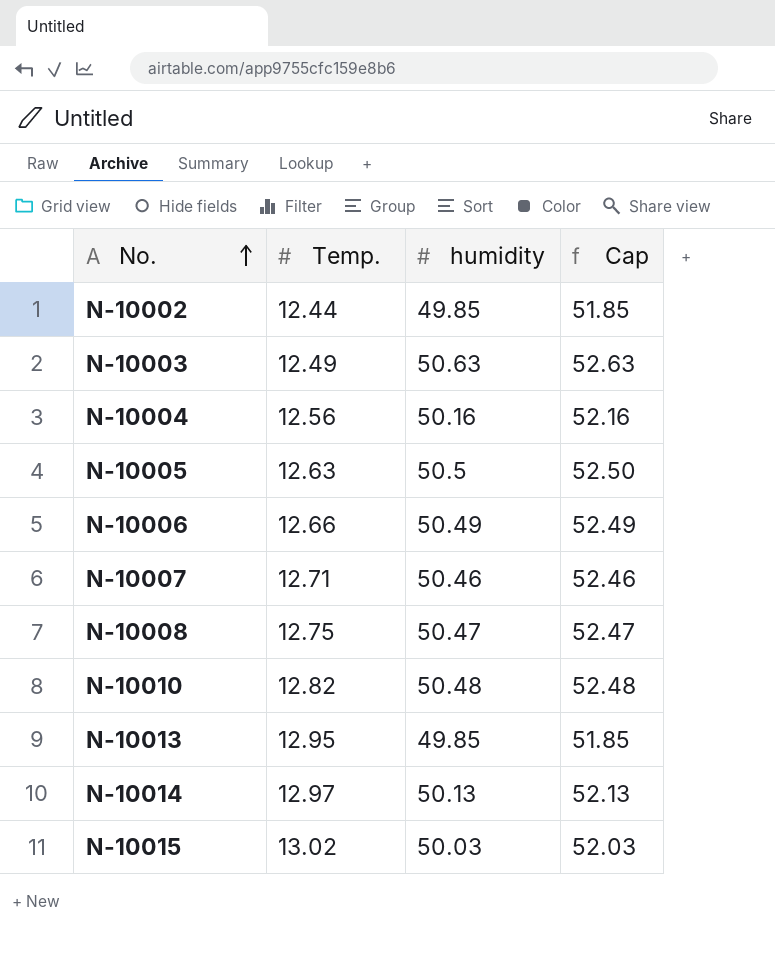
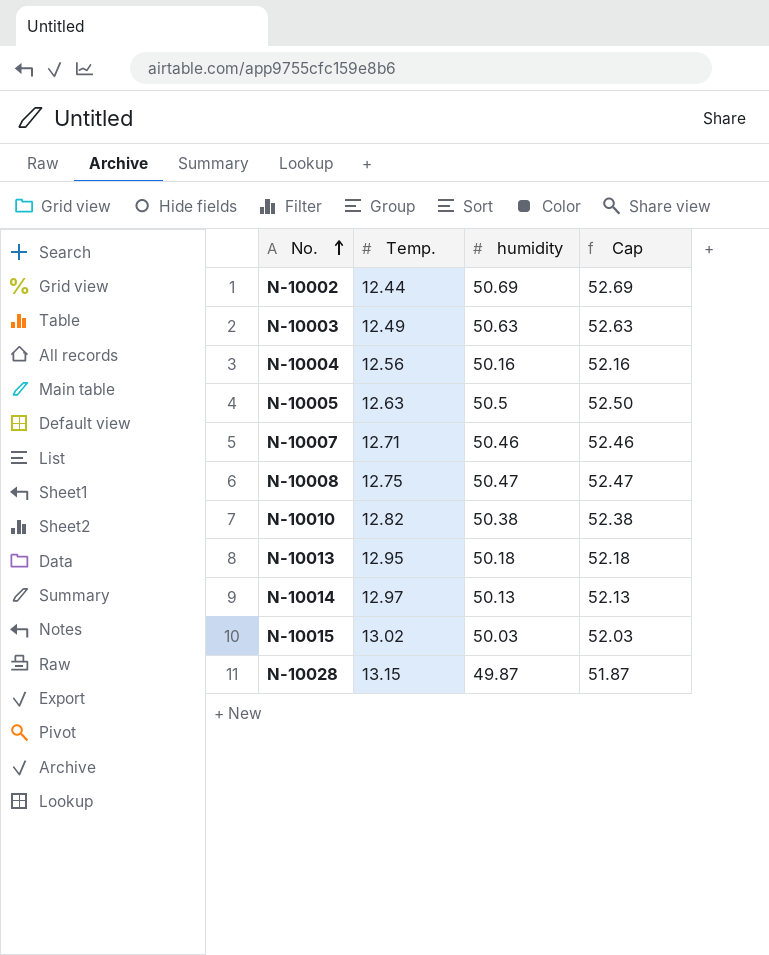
row N-10006: 12.66 | 50.49 | 52.49 -> none
N-10002 | humidity: 49.85 -> 50.69
N-10002 | Cap: 51.85 -> 52.69
N-10010 | humidity: 50.48 -> 50.38
N-10010 | Cap: 52.48 -> 52.38
N-10013 | humidity: 49.85 -> 50.18
N-10013 | Cap: 51.85 -> 52.18
row N-10028: none -> 13.15 | 49.87 | 51.87

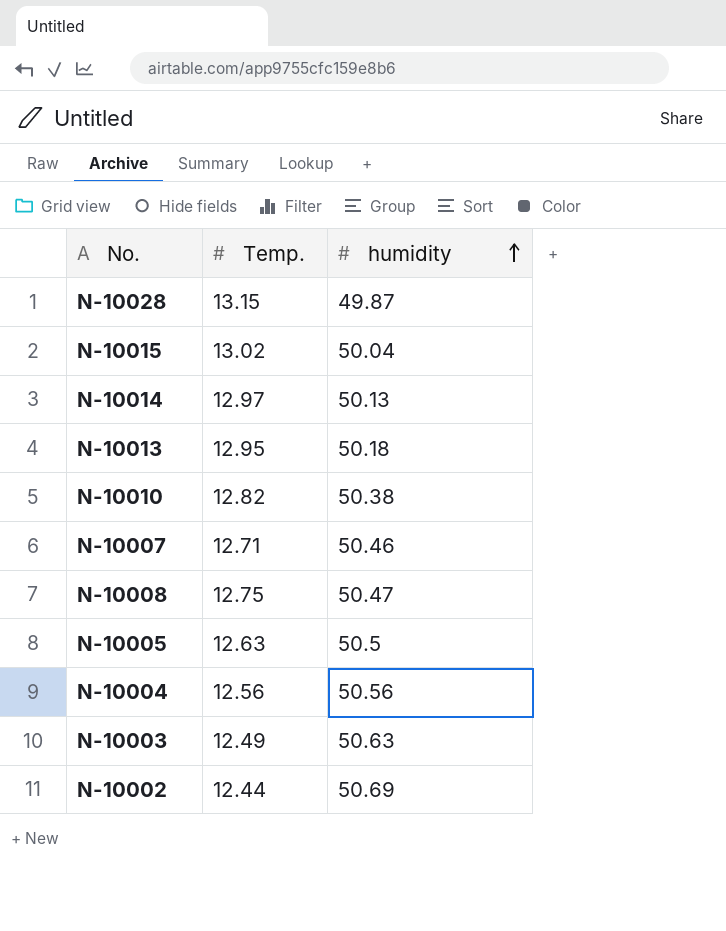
row order: No. ascending -> humidity ascending
column Cap | formula: [humidity] + 2 -> none
N-10015 | humidity: 50.03 -> 50.04
N-10004 | humidity: 50.16 -> 50.56

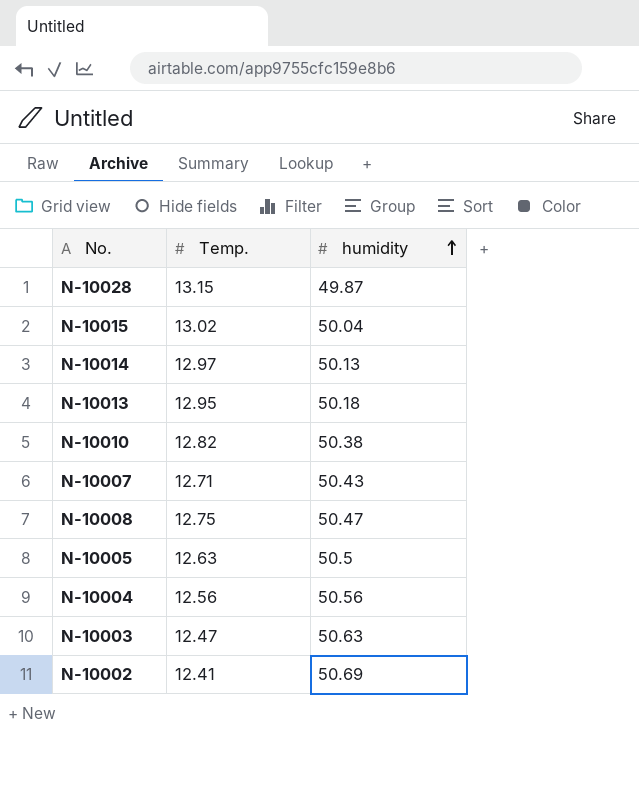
N-10007 | humidity: 50.46 -> 50.43
N-10003 | Temp.: 12.49 -> 12.47
N-10002 | Temp.: 12.44 -> 12.41

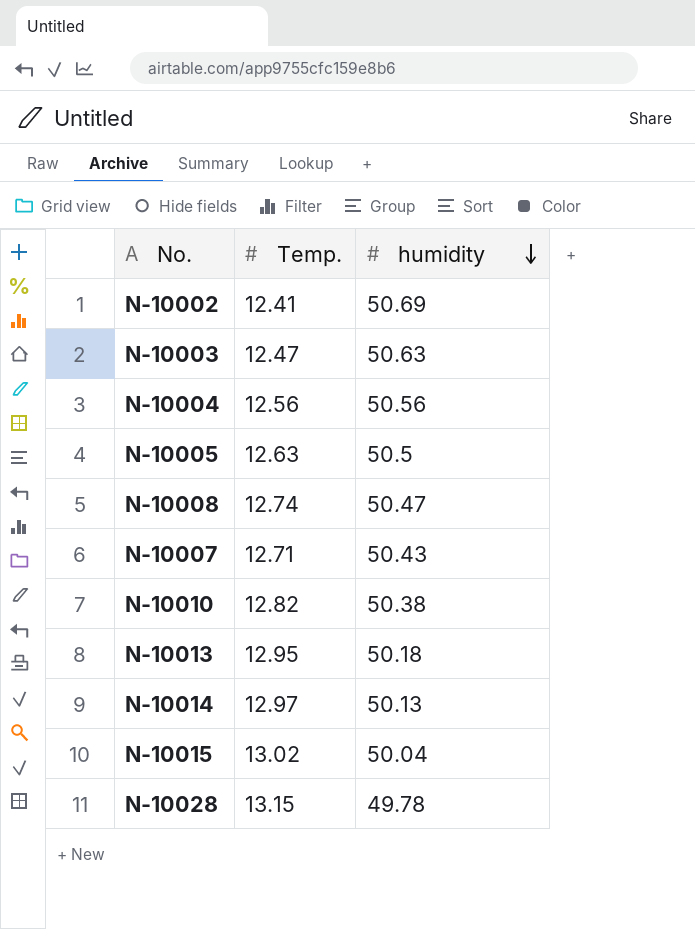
row order: humidity ascending -> humidity descending
N-10008 | Temp.: 12.75 -> 12.74
N-10028 | humidity: 49.87 -> 49.78

